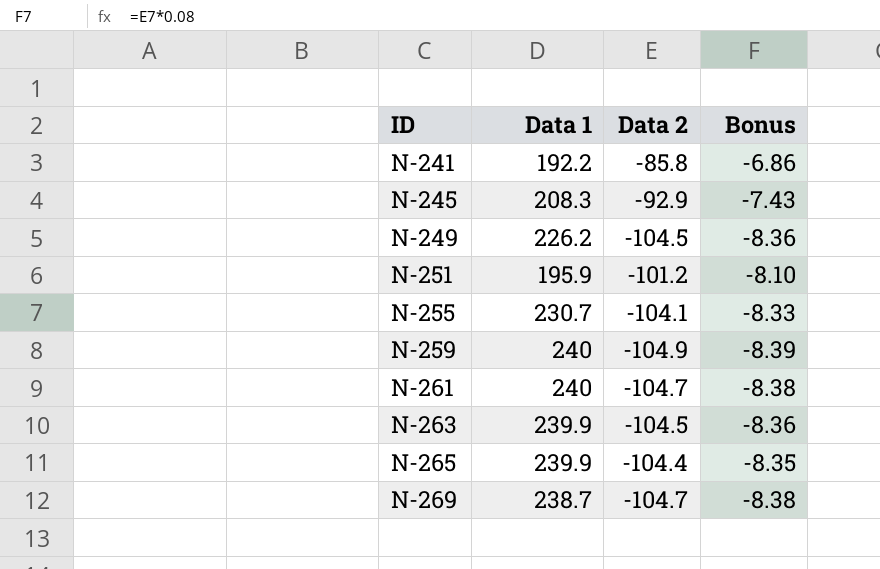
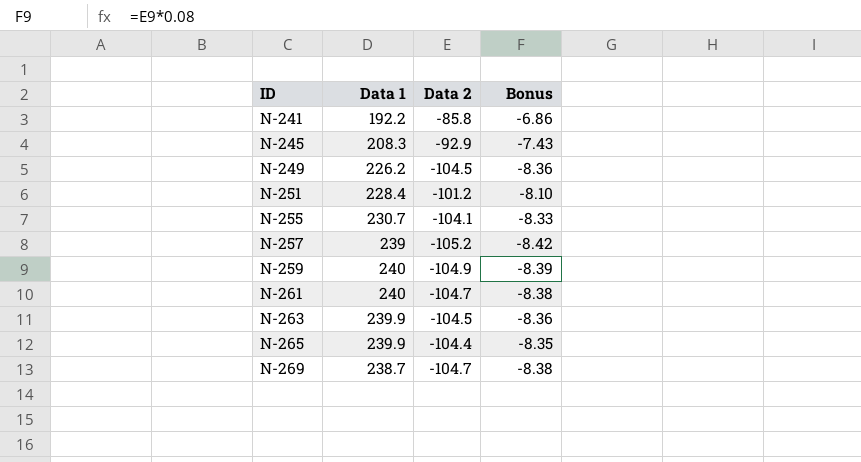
N-251 | Data 1: 195.9 -> 228.4
row N-257: none -> 239 | -105.2 | -8.42

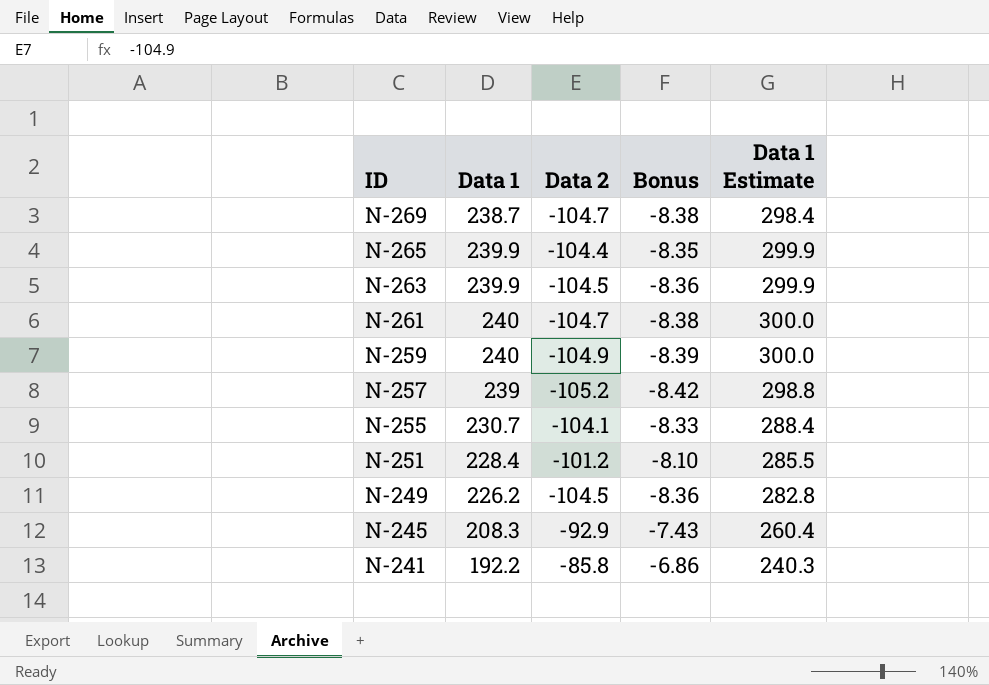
row order: ID ascending -> ID descending
column Data 1 Estimate | formula: none -> [Data 1] * 1.25

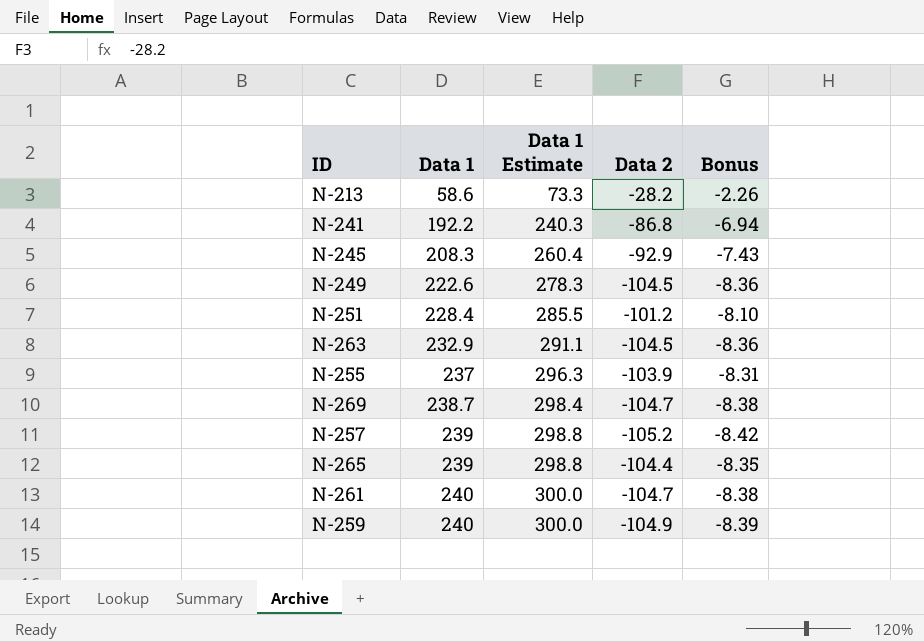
row order: ID descending -> Data 1 ascending
column Data 1 Estimate | position: 5 -> 3
row N-213: none -> 58.6 | 73.3 | -28.2 | -2.26
N-241 | Data 2: -85.8 -> -86.8
N-241 | Bonus: -6.86 -> -6.94
N-249 | Data 1: 226.2 -> 222.6
N-249 | Data 1 Estimate: 282.8 -> 278.3
N-263 | Data 1: 239.9 -> 232.9
N-263 | Data 1 Estimate: 299.9 -> 291.1
N-255 | Data 1: 230.7 -> 237
N-255 | Data 1 Estimate: 288.4 -> 296.3
N-255 | Data 2: -104.1 -> -103.9
N-255 | Bonus: -8.33 -> -8.31
N-265 | Data 1: 239.9 -> 239
N-265 | Data 1 Estimate: 299.9 -> 298.8

